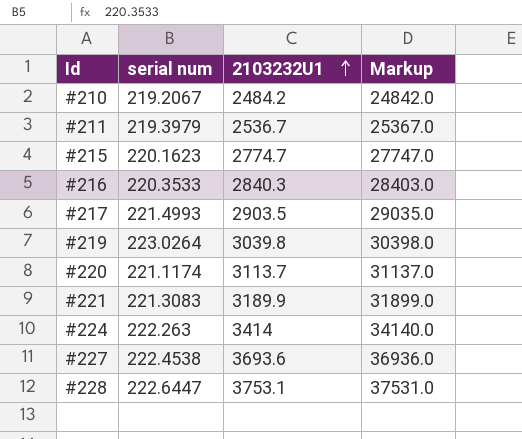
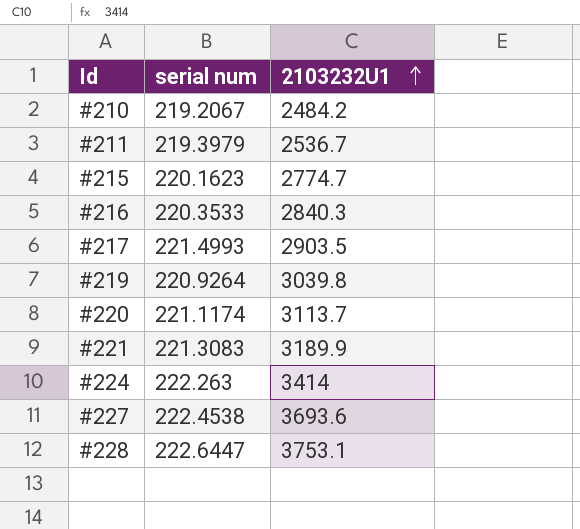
column Markup | formula: [2103232U1] * 10 -> none
#219 | serial num: 223.0264 -> 220.9264

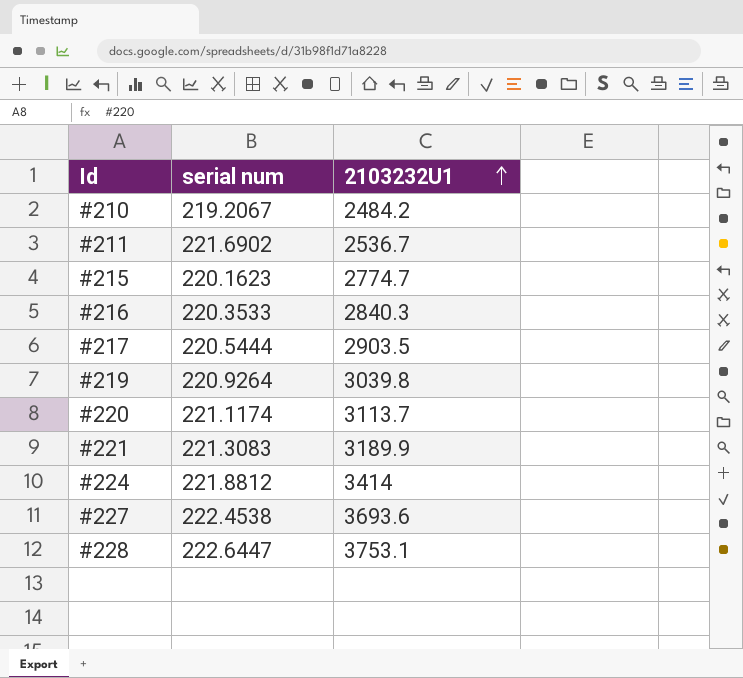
#211 | serial num: 219.3979 -> 221.6902
#217 | serial num: 221.4993 -> 220.5444
#224 | serial num: 222.263 -> 221.8812

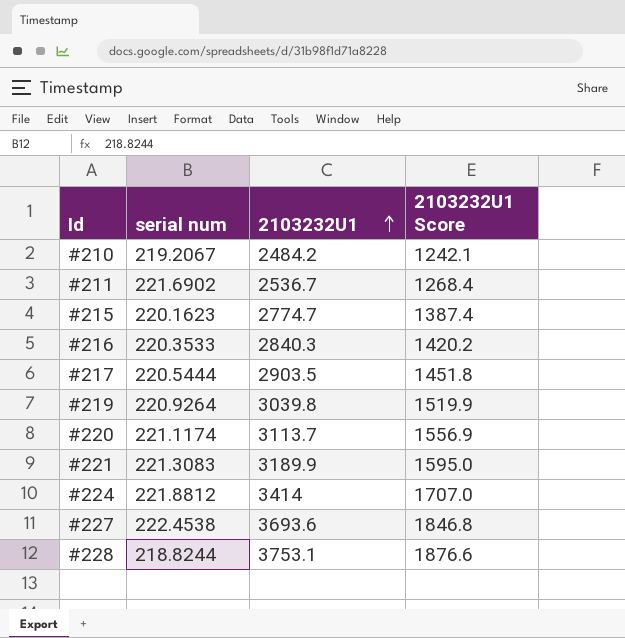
column 2103232U1 Score | formula: none -> [2103232U1] * 0.5
#228 | serial num: 222.6447 -> 218.8244

